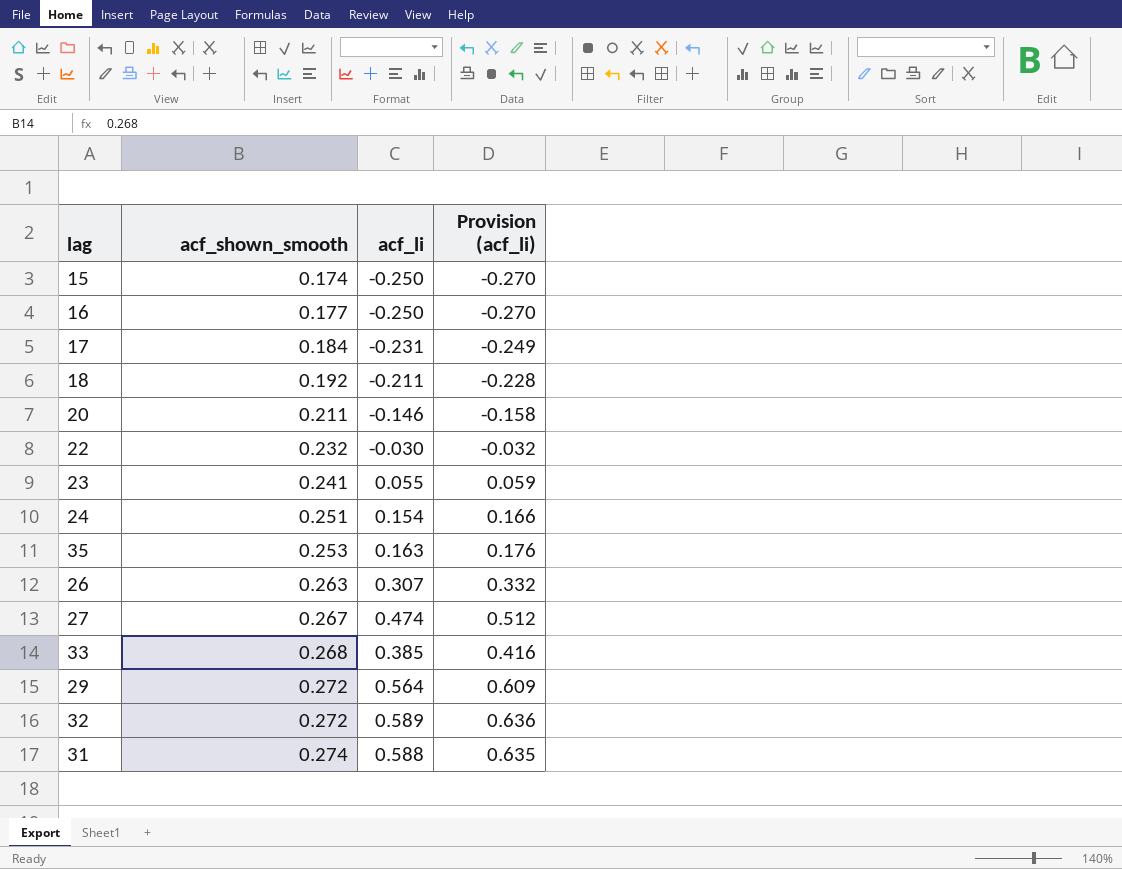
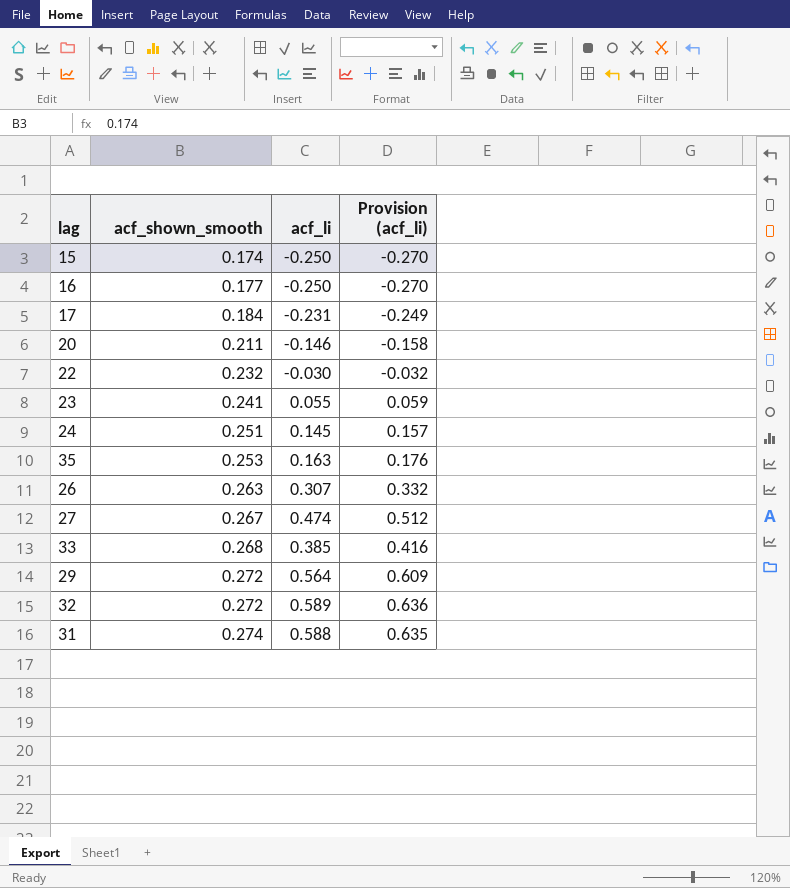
row 18: 0.192 | -0.211 | -0.228 -> none
24 | acf_li: 0.154 -> 0.145
24 | Provision (acf_li): 0.166 -> 0.157

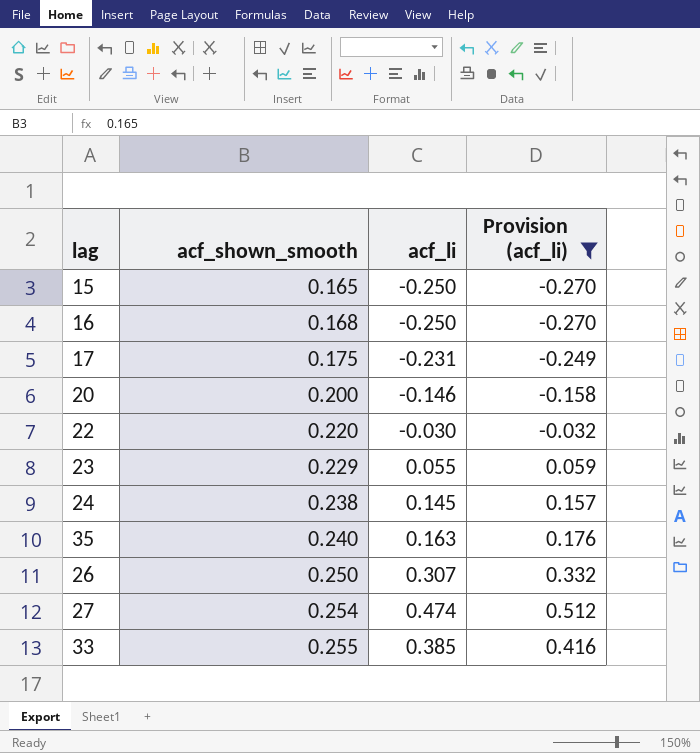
filter: none -> Provision (acf_li) <= 0.512
15 | acf_shown_smooth: 0.174 -> 0.165
16 | acf_shown_smooth: 0.177 -> 0.168
17 | acf_shown_smooth: 0.184 -> 0.175
20 | acf_shown_smooth: 0.211 -> 0.200
22 | acf_shown_smooth: 0.232 -> 0.220
23 | acf_shown_smooth: 0.241 -> 0.229
24 | acf_shown_smooth: 0.251 -> 0.238
35 | acf_shown_smooth: 0.253 -> 0.240
26 | acf_shown_smooth: 0.263 -> 0.250
27 | acf_shown_smooth: 0.267 -> 0.254
33 | acf_shown_smooth: 0.268 -> 0.255

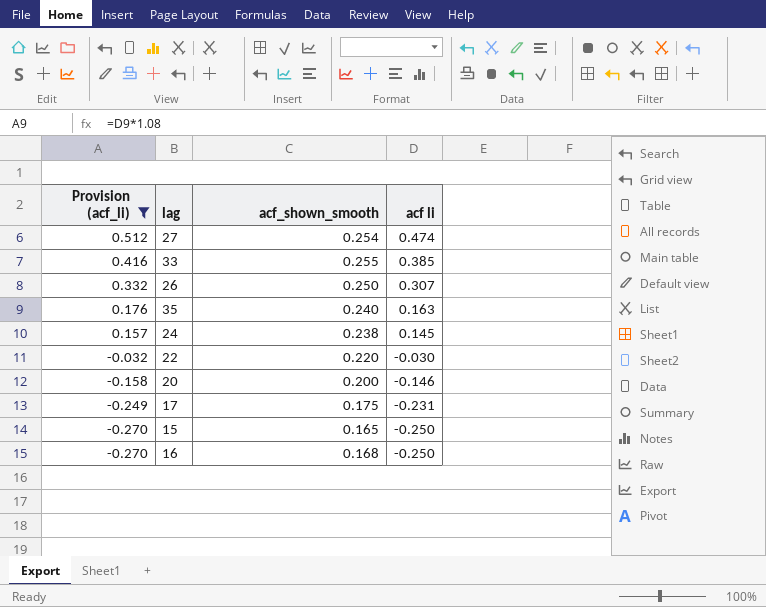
row order: acf_shown_smooth ascending -> Provision (acf_li) descending
column Provision (acf_li) | position: 4 -> 1
column name: acf_li -> acf li
row 23: 0.229 | 0.055 | 0.059 -> none

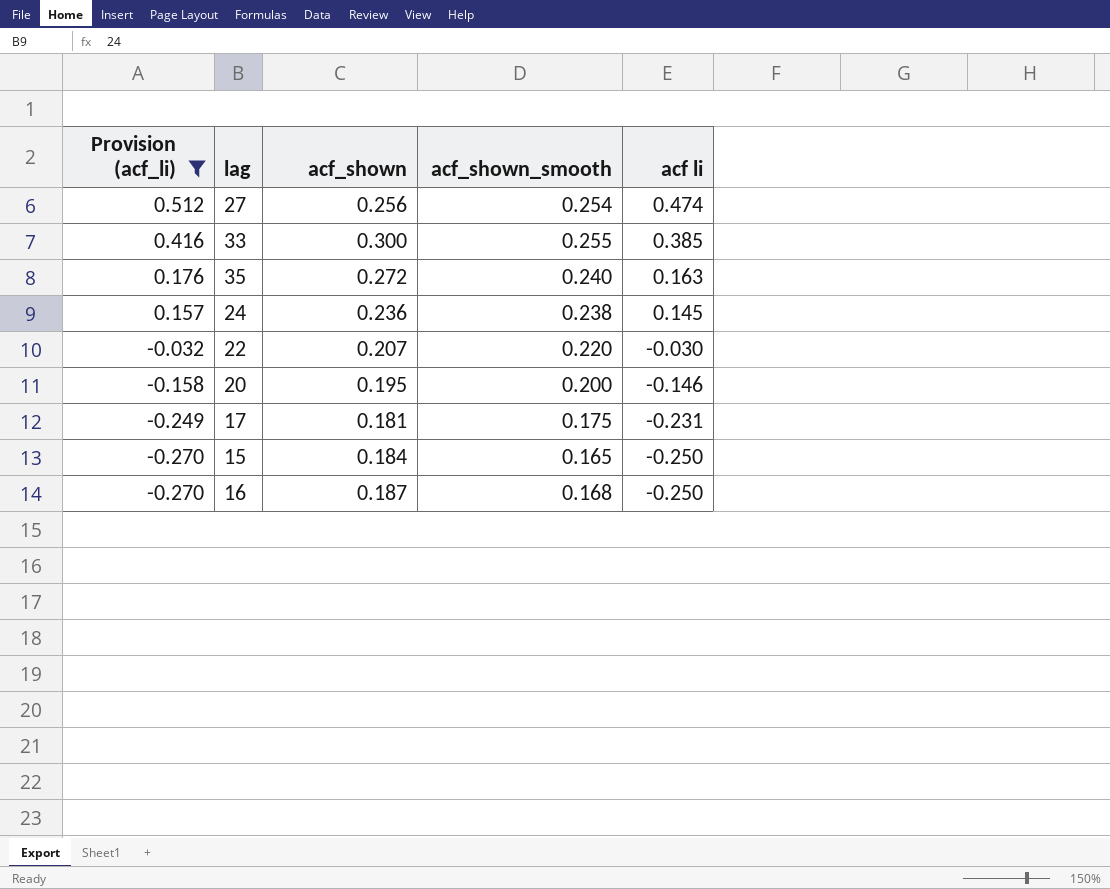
column acf_shown | position: none -> 3
row 26: 0.332 | 0.250 | 0.307 -> none

